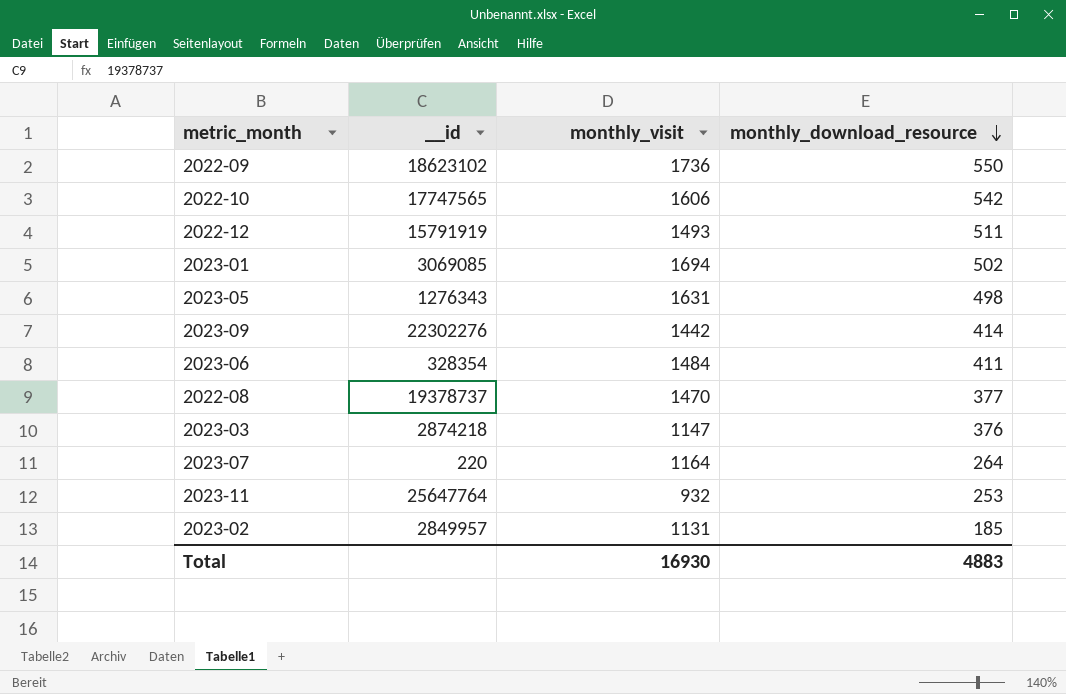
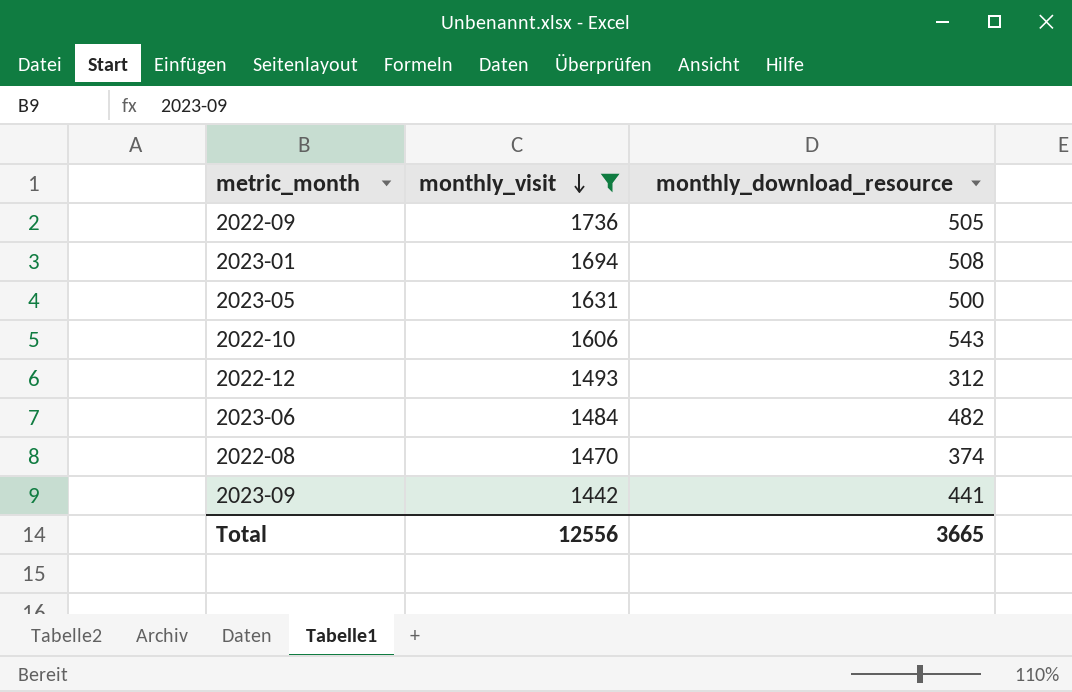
filter: none -> monthly_visit >= 1442
row order: monthly_download_resource descending -> monthly_visit descending
column __id | position: 2 -> none
2022-09 | monthly_download_resource: 550 -> 505
2023-01 | monthly_download_resource: 502 -> 508
2023-05 | monthly_download_resource: 498 -> 500
2022-10 | monthly_download_resource: 542 -> 543
2022-12 | monthly_download_resource: 511 -> 312
2023-06 | monthly_download_resource: 411 -> 482
2022-08 | monthly_download_resource: 377 -> 374
2023-09 | monthly_download_resource: 414 -> 441
Total | monthly_visit: 16930 -> 12556
Total | monthly_download_resource: 4883 -> 3665

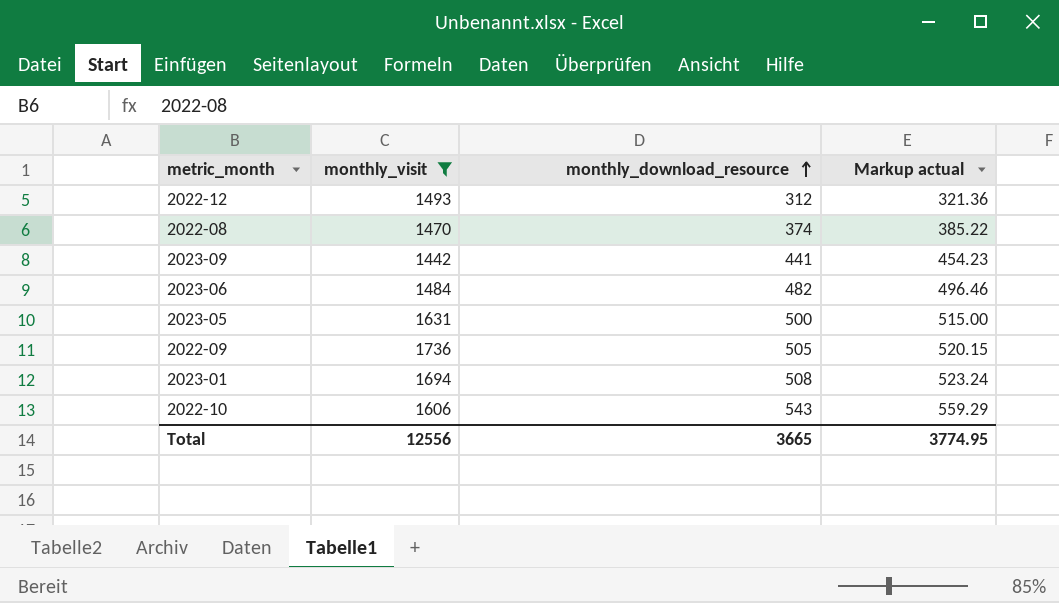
row order: monthly_visit descending -> monthly_download_resource ascending
column Markup actual | formula: none -> [monthly_download_resource] * 1.03

